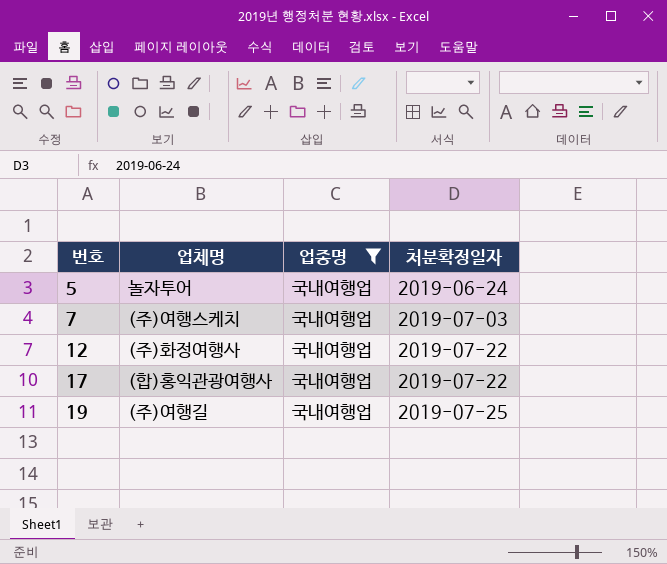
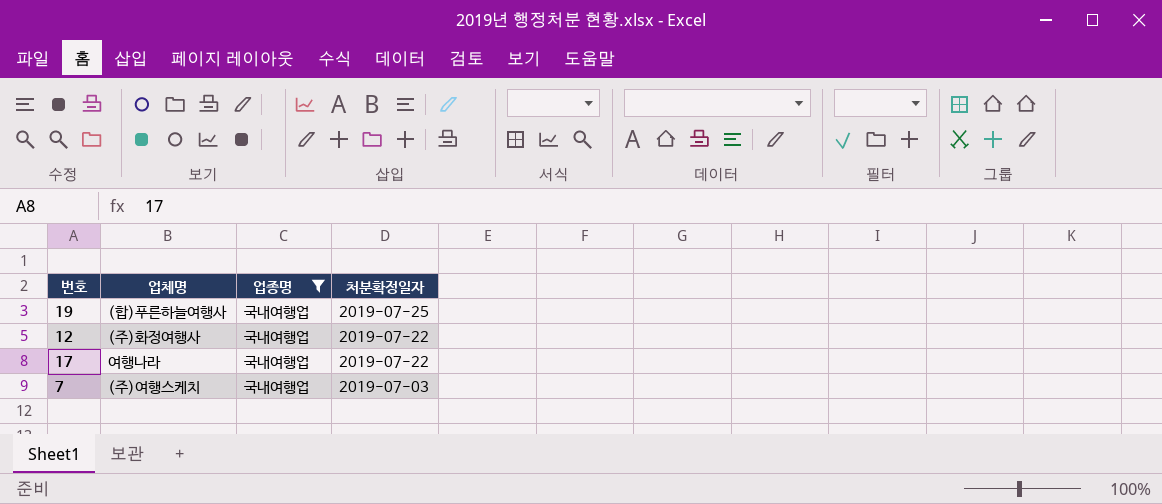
row order: 번호 ascending -> 처분확정일자 descending
row 5: 놀자투어 | 국내여행업 | 2019-06-24 -> none
19 | 업체명: (주)여행길 -> (합)푸른하늘여행사
17 | 업체명: (합)홍익관광여행사 -> 여행나라

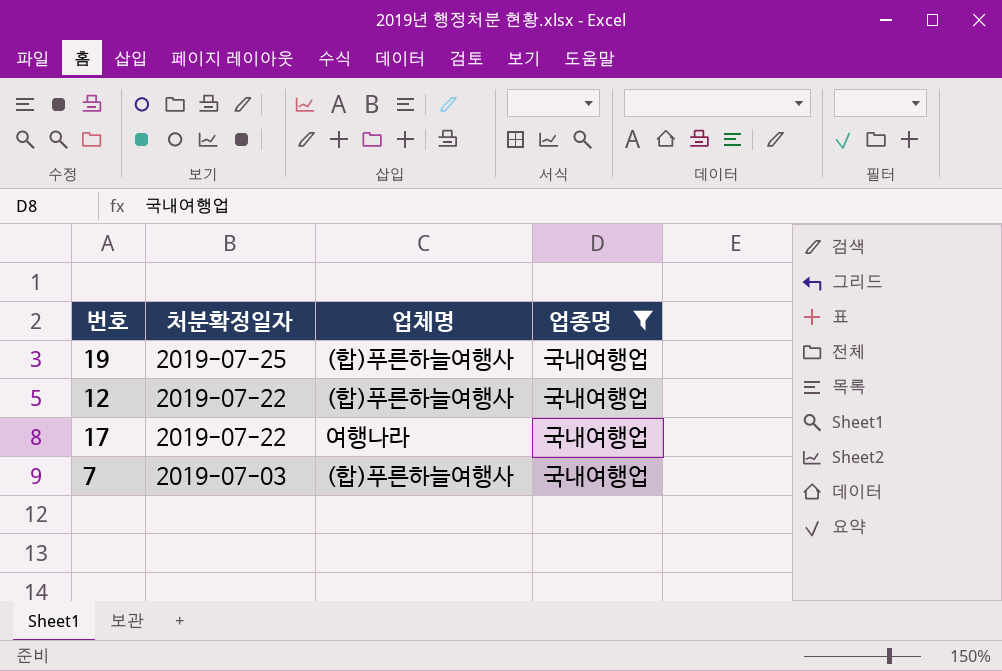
column 처분확정일자 | position: 4 -> 2
12 | 업체명: (주)화정여행사 -> (합)푸른하늘여행사
7 | 업체명: (주)여행스케치 -> (합)푸른하늘여행사

